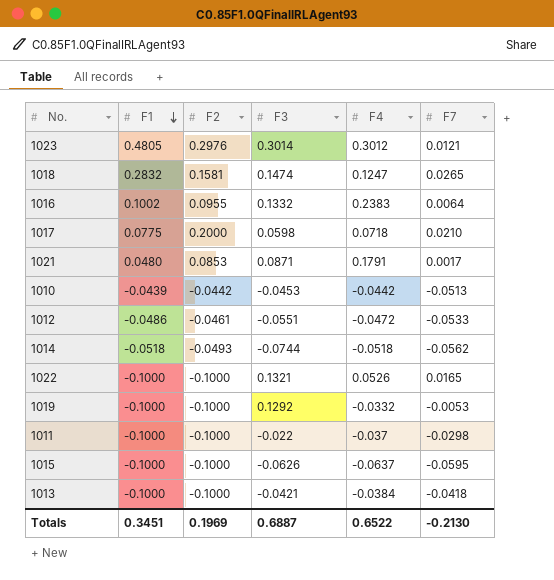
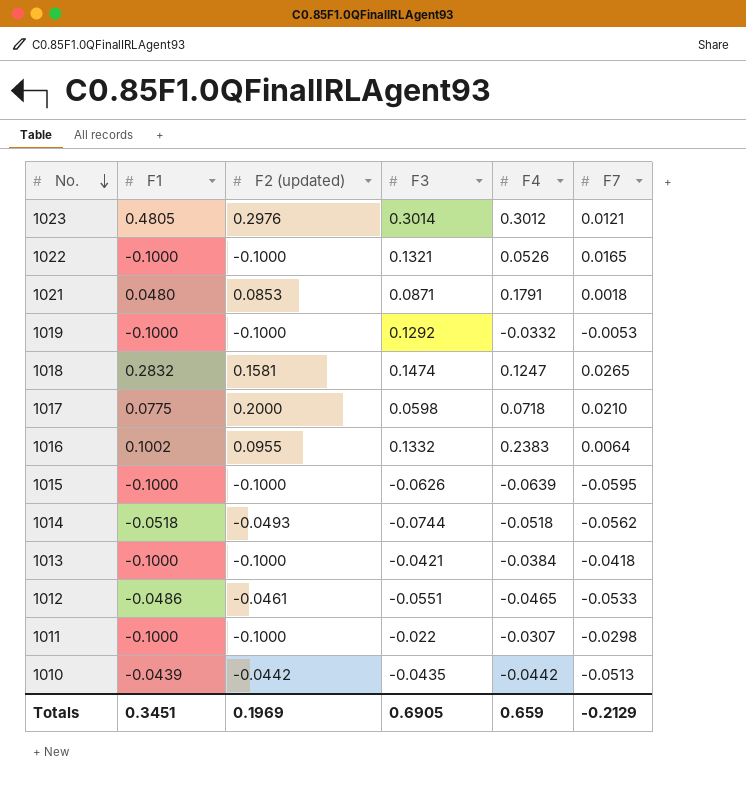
row order: F1 descending -> No. descending
column name: F2 -> F2 (updated)
1021 | F7: 0.0017 -> 0.0018
1015 | F4: -0.0637 -> -0.0639
1012 | F4: -0.0472 -> -0.0465
1011 | F4: -0.037 -> -0.0307
1010 | F3: -0.0453 -> -0.0435
Totals | F3: 0.6887 -> 0.6905
Totals | F4: 0.6522 -> 0.659
Totals | F7: -0.2130 -> -0.2129

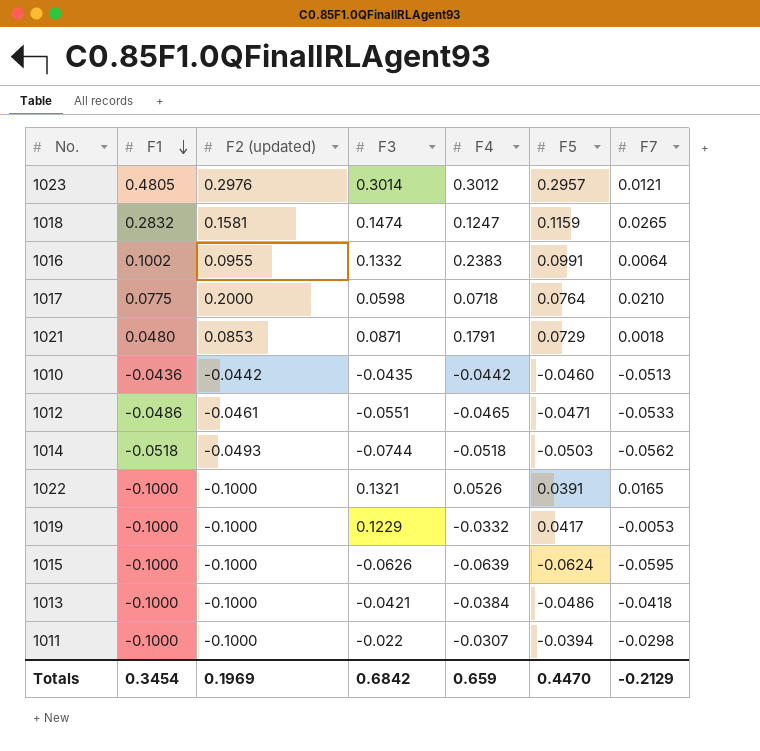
row order: No. descending -> F1 descending
column F5 | position: none -> 6
1010 | F1: -0.0439 -> -0.0436
1019 | F3: 0.1292 -> 0.1229
Totals | F1: 0.3451 -> 0.3454
Totals | F3: 0.6905 -> 0.6842

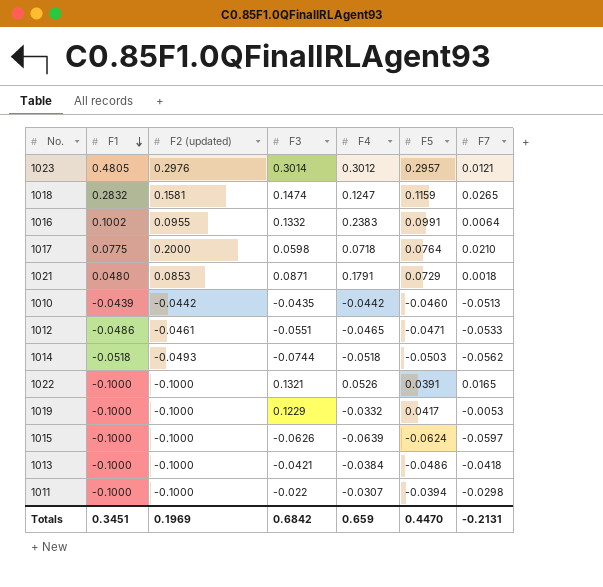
1010 | F1: -0.0436 -> -0.0439
1015 | F7: -0.0595 -> -0.0597
Totals | F1: 0.3454 -> 0.3451
Totals | F7: -0.2129 -> -0.2131

